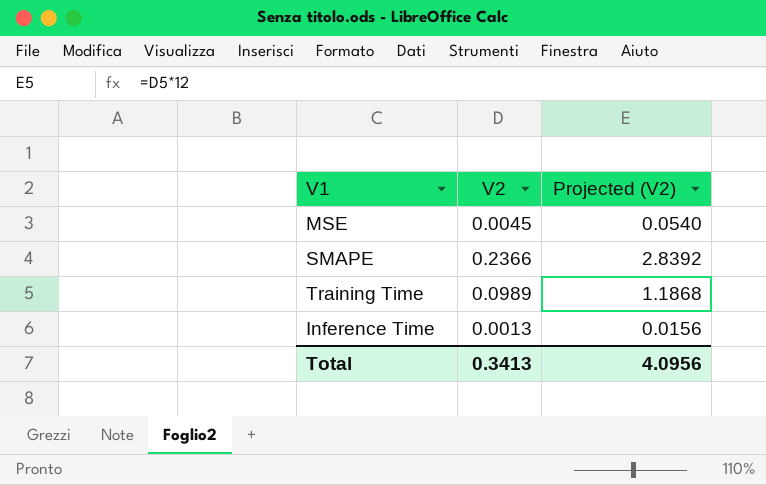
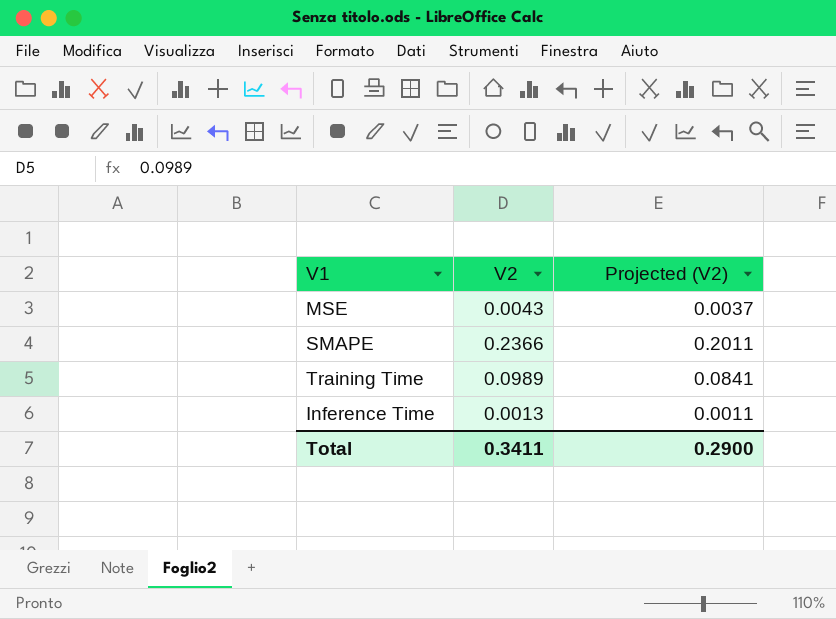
column Projected (V2) | formula: [V2] * 12 -> [V2] * 0.85
MSE | V2: 0.0045 -> 0.0043
Total | V2: 0.3413 -> 0.3411
Total | Projected (V2): 4.0956 -> 0.2900

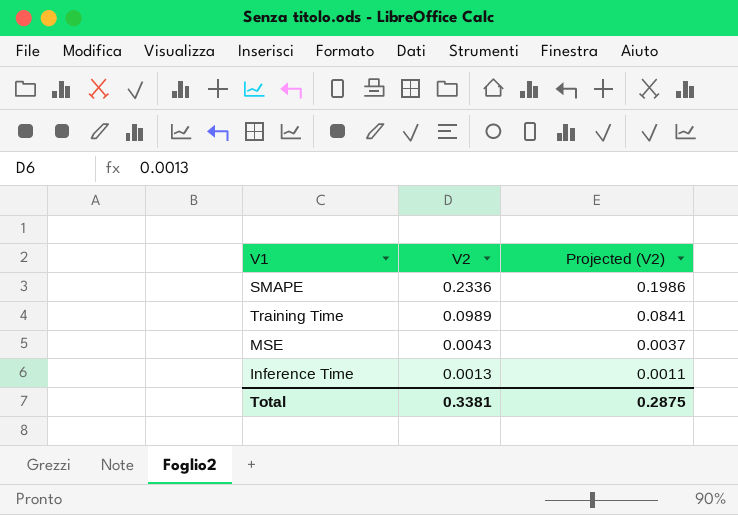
row order: none -> V2 descending
SMAPE | V2: 0.2366 -> 0.2336
SMAPE | Projected (V2): 0.2011 -> 0.1986
Total | V2: 0.3411 -> 0.3381
Total | Projected (V2): 0.2900 -> 0.2875

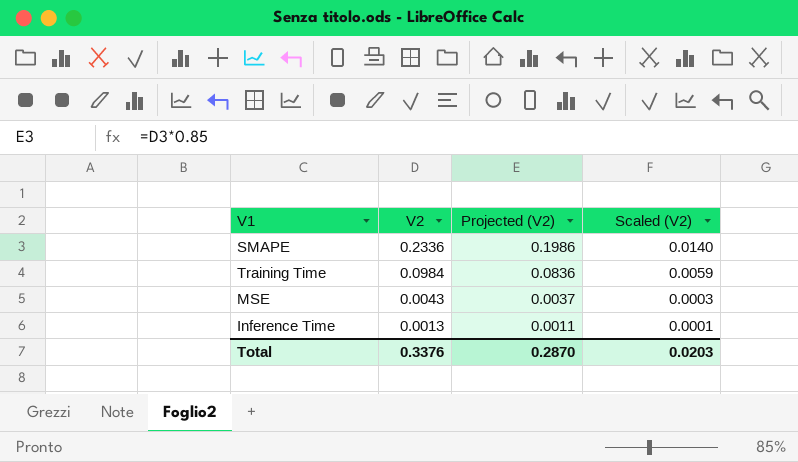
column Scaled (V2) | formula: none -> [V2] * 0.06
Training Time | V2: 0.0989 -> 0.0984
Training Time | Projected (V2): 0.0841 -> 0.0836
Total | V2: 0.3381 -> 0.3376
Total | Projected (V2): 0.2875 -> 0.2870

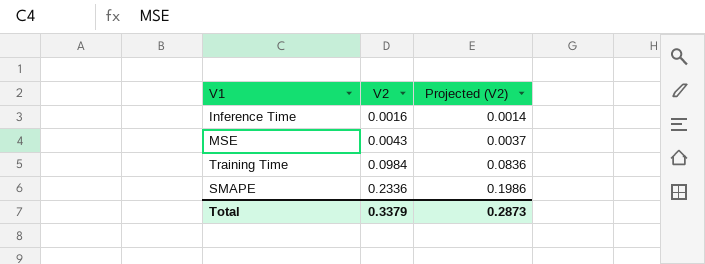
row order: V2 descending -> V2 ascending
column Scaled (V2) | formula: [V2] * 0.06 -> none
Inference Time | V2: 0.0013 -> 0.0016
Inference Time | Projected (V2): 0.0011 -> 0.0014
Total | V2: 0.3376 -> 0.3379
Total | Projected (V2): 0.2870 -> 0.2873

